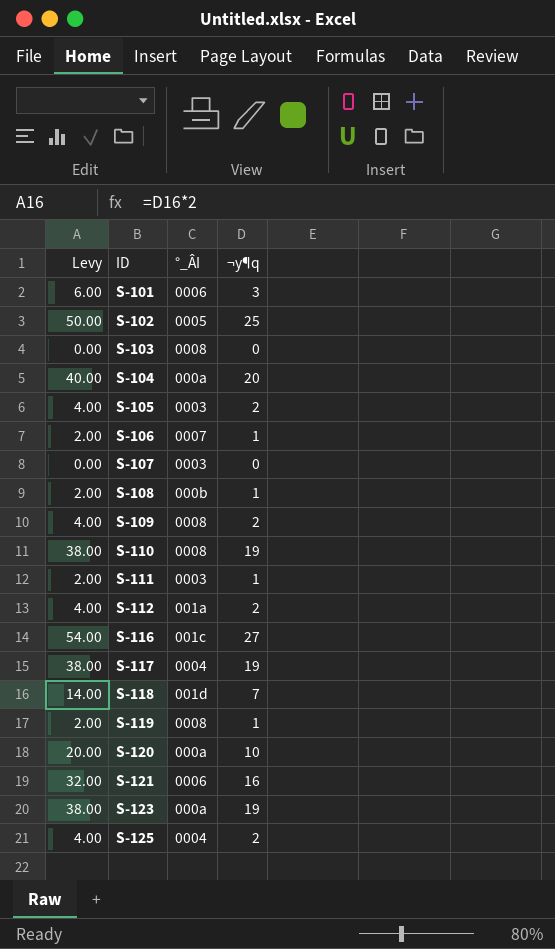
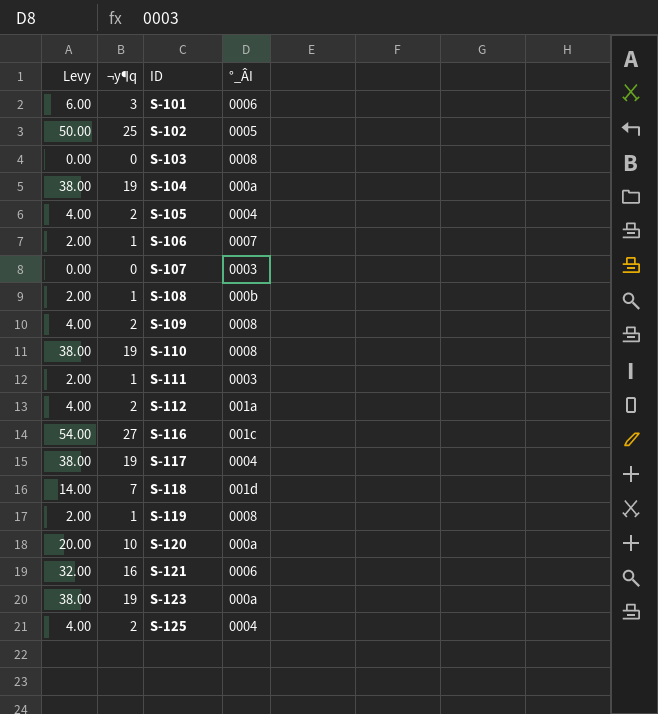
column ¬y¶q | position: 4 -> 2
S-104 | Levy: 40.00 -> 38.00
S-104 | ¬y¶q: 20 -> 19
S-105 | °_ÂI: 0003 -> 0004

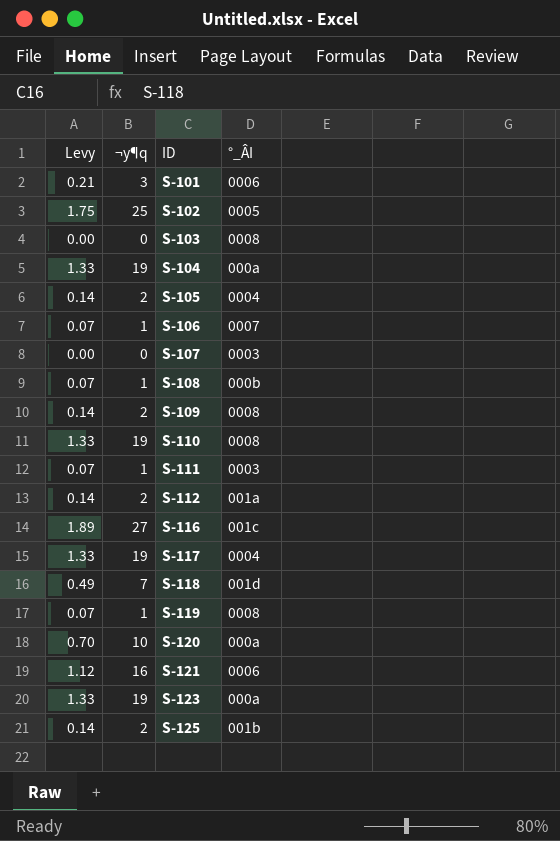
column Levy | formula: [¬y¶q] * 2 -> [¬y¶q] * 0.07
S-125 | °_ÂI: 0004 -> 001b

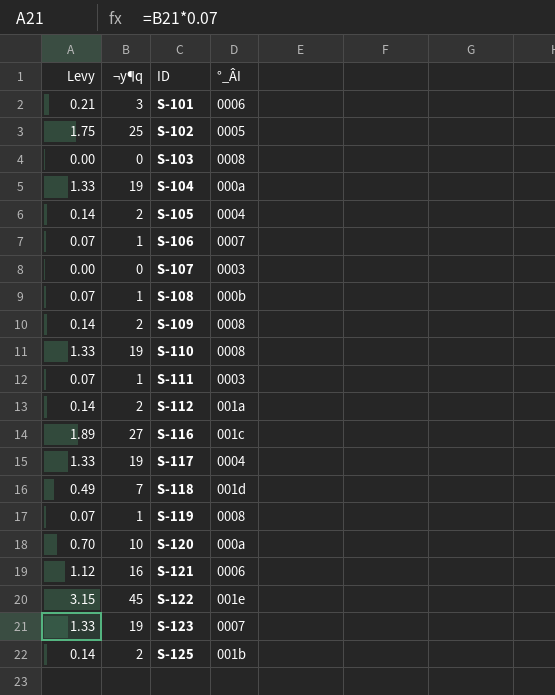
row S-122: none -> 3.15 | 45 | 001e
S-123 | °_ÂI: 000a -> 0007

